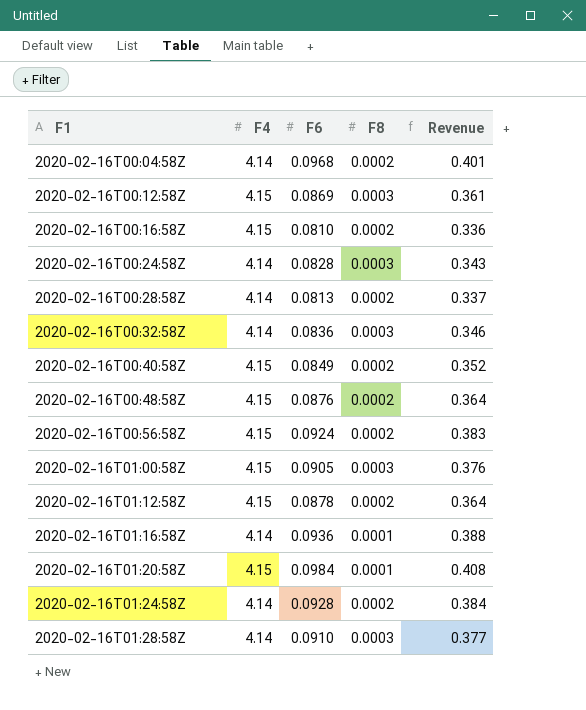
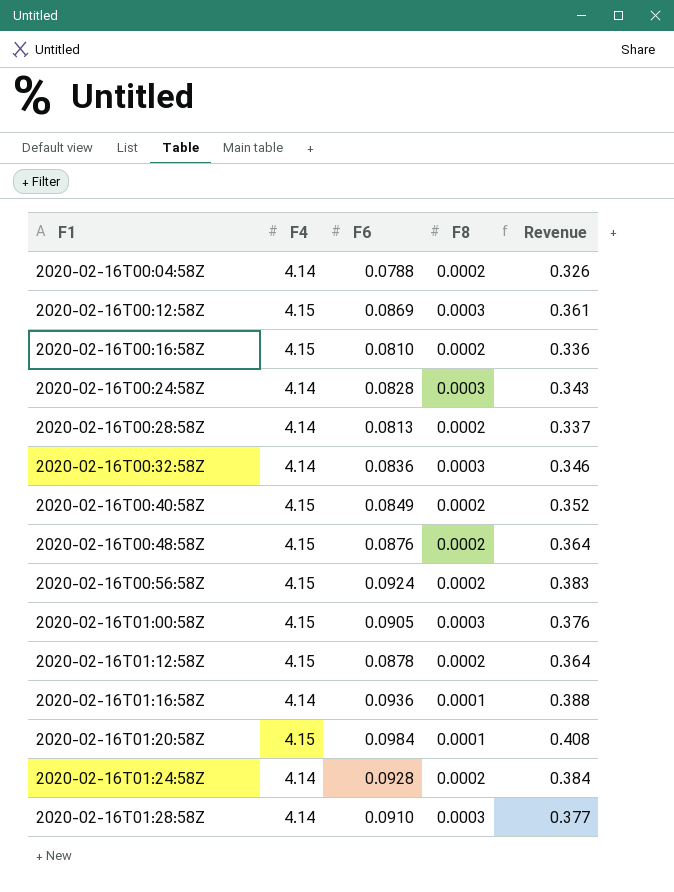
2020-02-16T00:04:58Z | F6: 0.0968 -> 0.0788
2020-02-16T00:04:58Z | Revenue: 0.401 -> 0.326

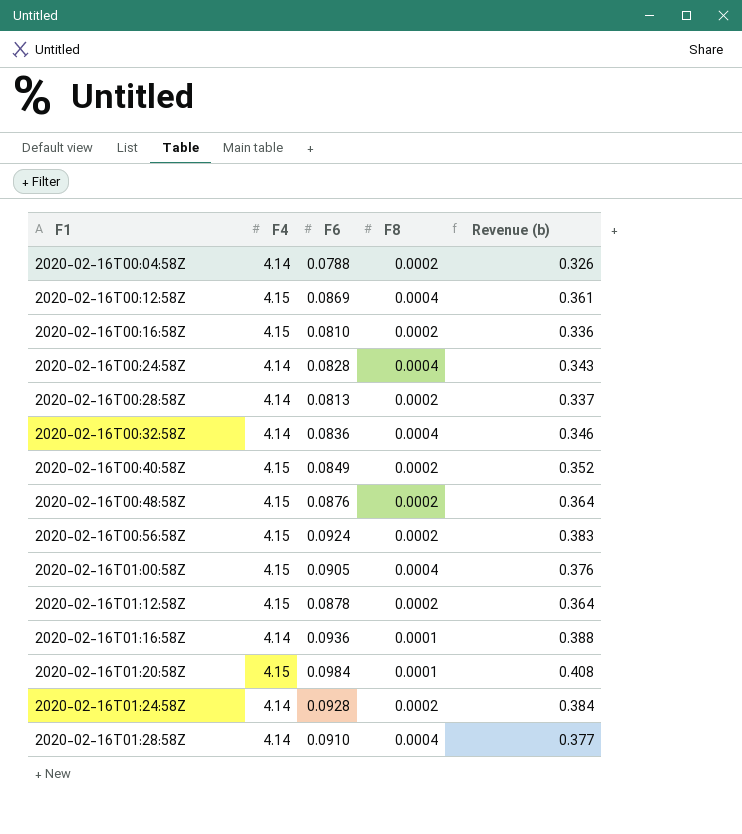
column name: Revenue -> Revenue (b)
2020-02-16T00:12:58Z | F8: 0.0003 -> 0.0004
2020-02-16T00:24:58Z | F8: 0.0003 -> 0.0004
2020-02-16T00:32:58Z | F8: 0.0003 -> 0.0004
2020-02-16T01:00:58Z | F8: 0.0003 -> 0.0004
2020-02-16T01:28:58Z | F8: 0.0003 -> 0.0004

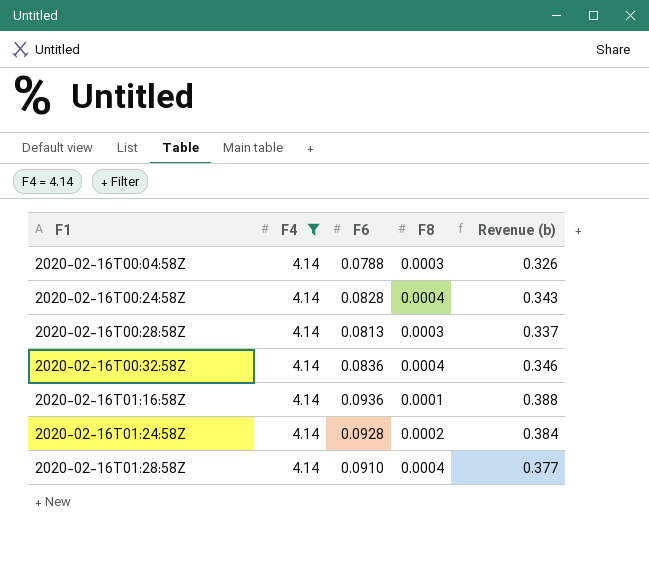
filter: none -> F4 = 4.14
2020-02-16T00:04:58Z | F8: 0.0002 -> 0.0003
2020-02-16T00:28:58Z | F8: 0.0002 -> 0.0003

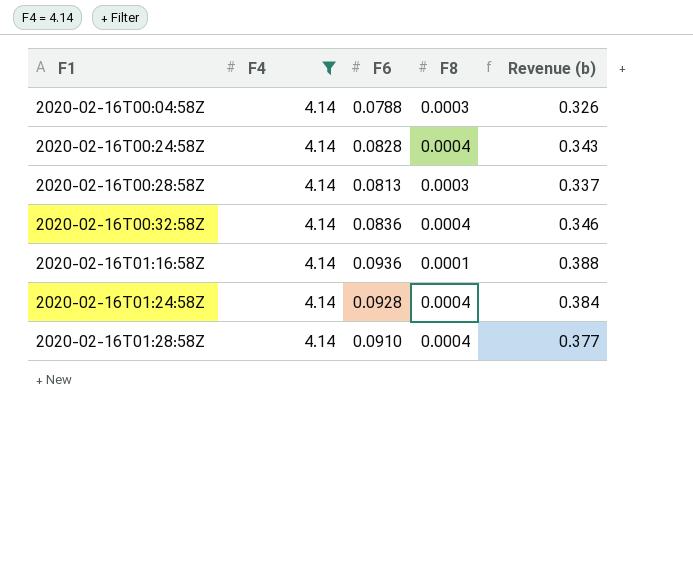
2020-02-16T01:24:58Z | F8: 0.0002 -> 0.0004

